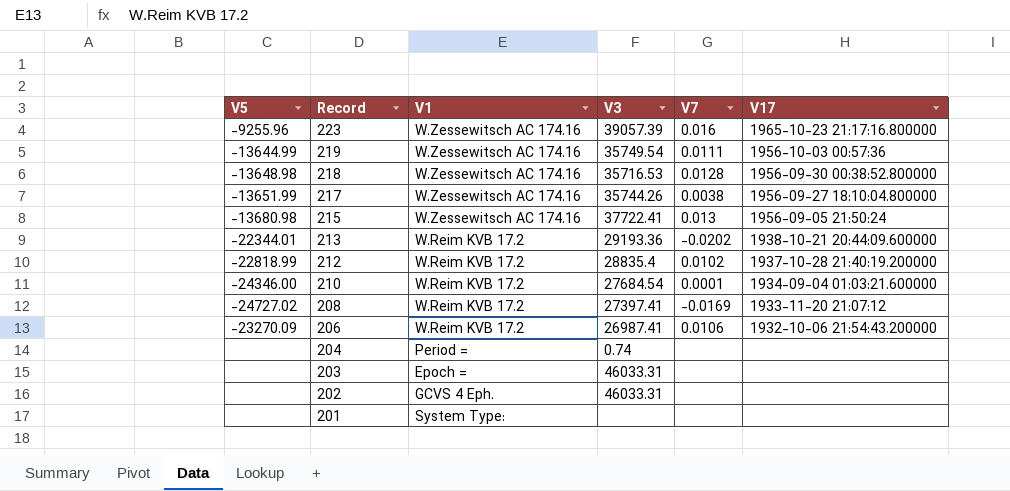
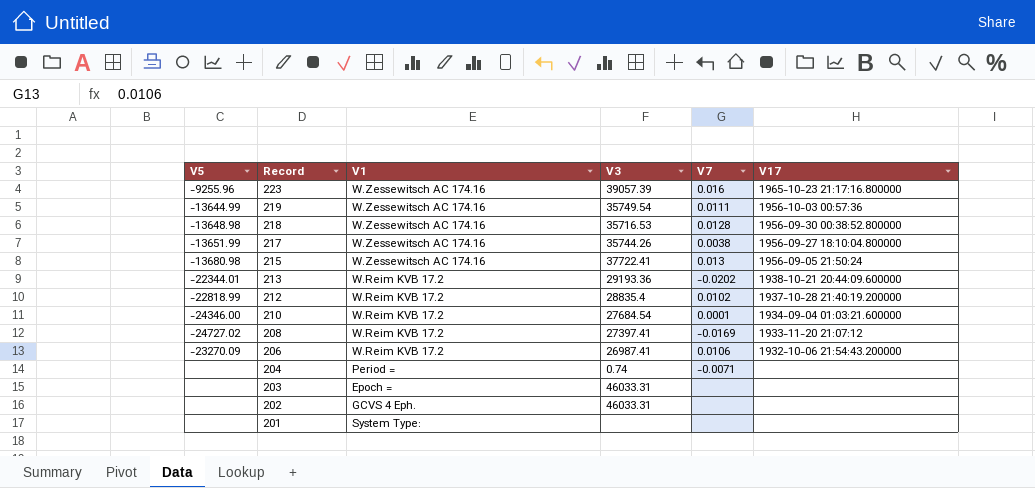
204 | V7: none -> -0.0071

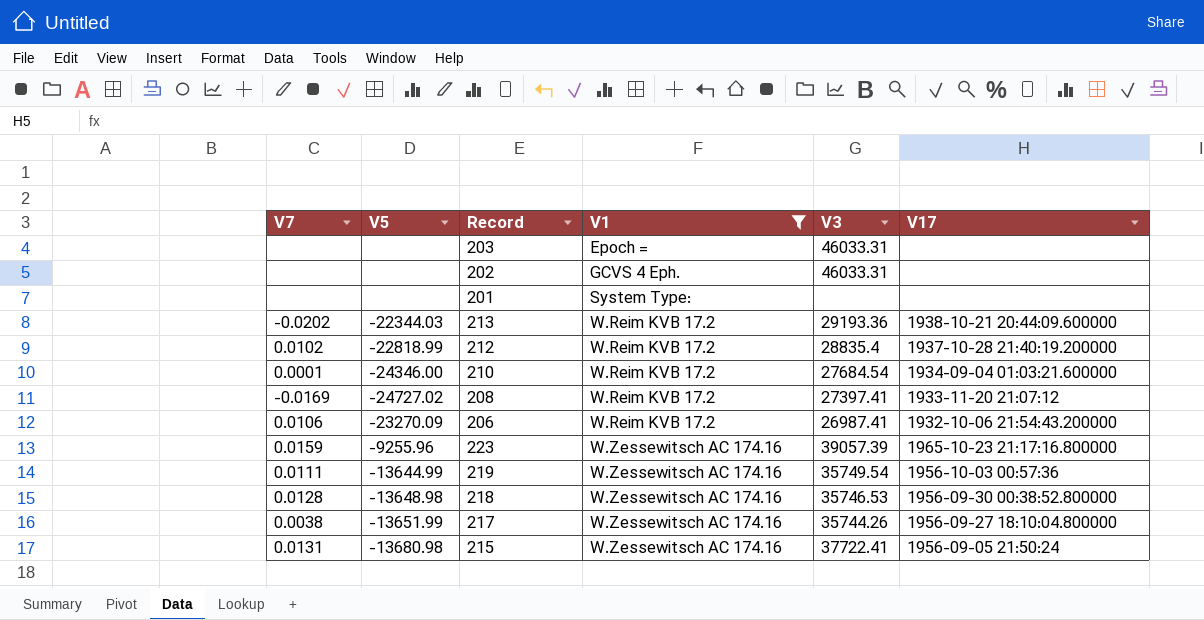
filter: none -> V1 != Period =
row order: Record descending -> V1 ascending
column V7 | position: 5 -> 1
213 | V5: -22344.01 -> -22344.03
223 | V7: 0.016 -> 0.0159
218 | V3: 35716.53 -> 35746.53
215 | V7: 0.013 -> 0.0131

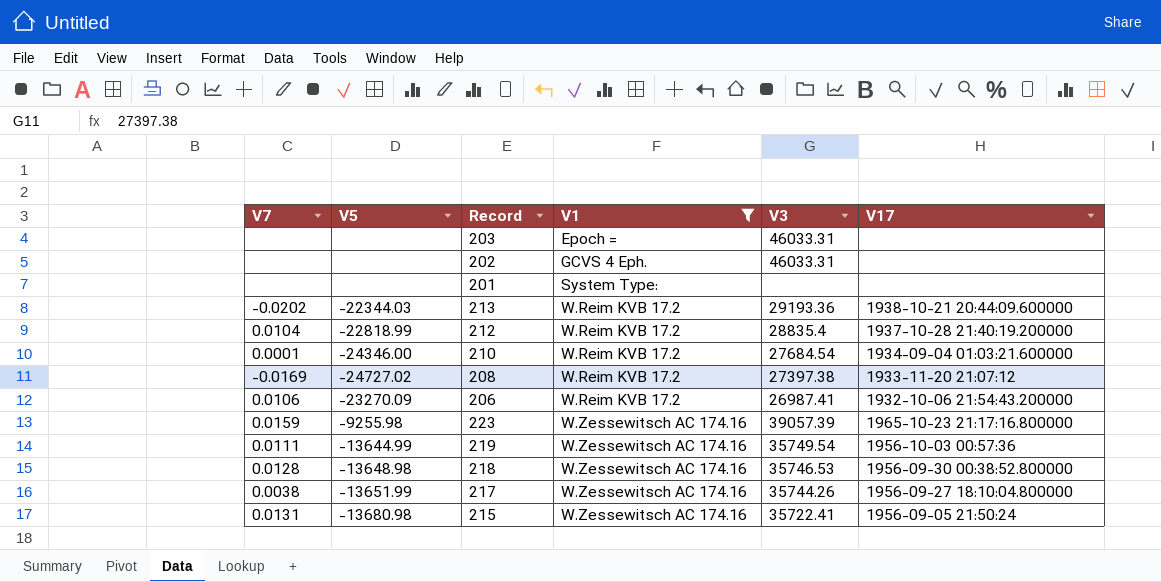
212 | V7: 0.0102 -> 0.0104
208 | V3: 27397.41 -> 27397.38
223 | V5: -9255.96 -> -9255.98
215 | V3: 37722.41 -> 35722.41

